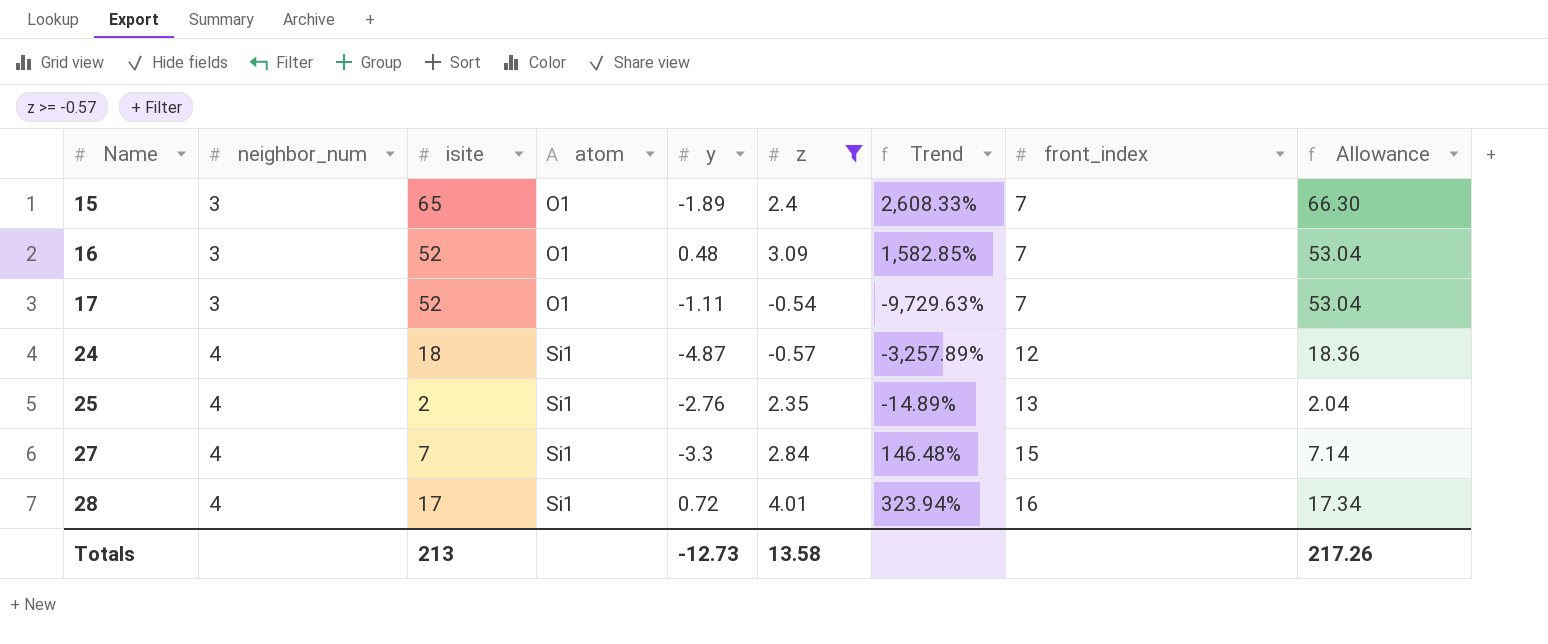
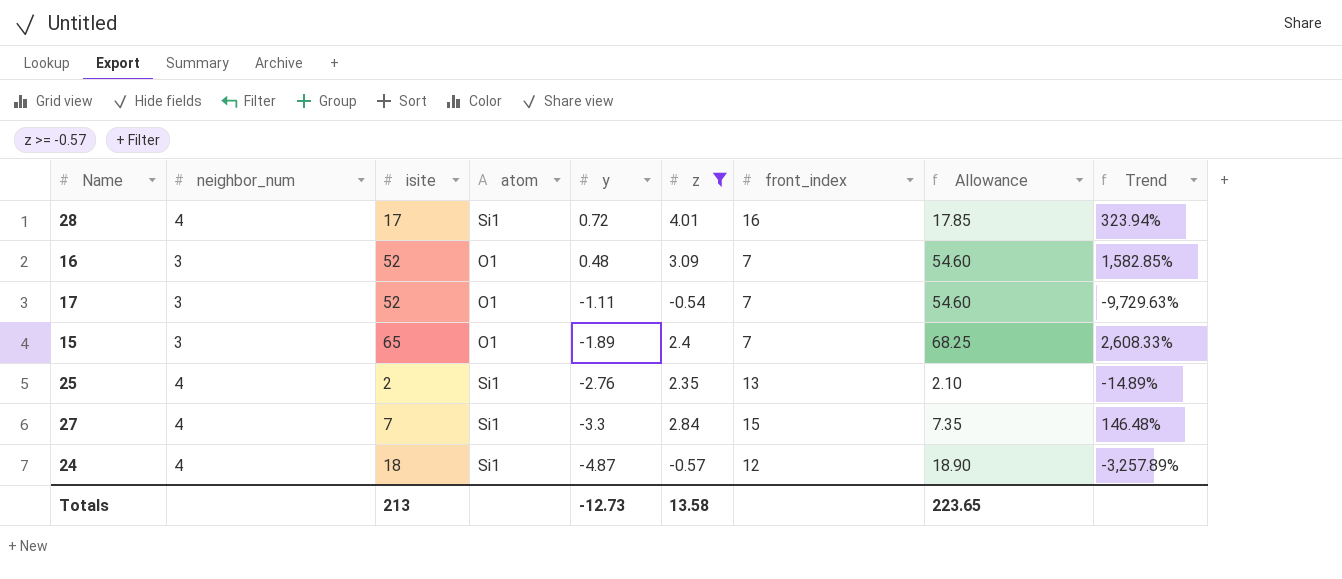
row order: Name ascending -> y descending
column Allowance | formula: [isite] * 1.02 -> [isite] * 1.05
column Trend | position: 7 -> 9
Totals | Allowance: 217.26 -> 223.65

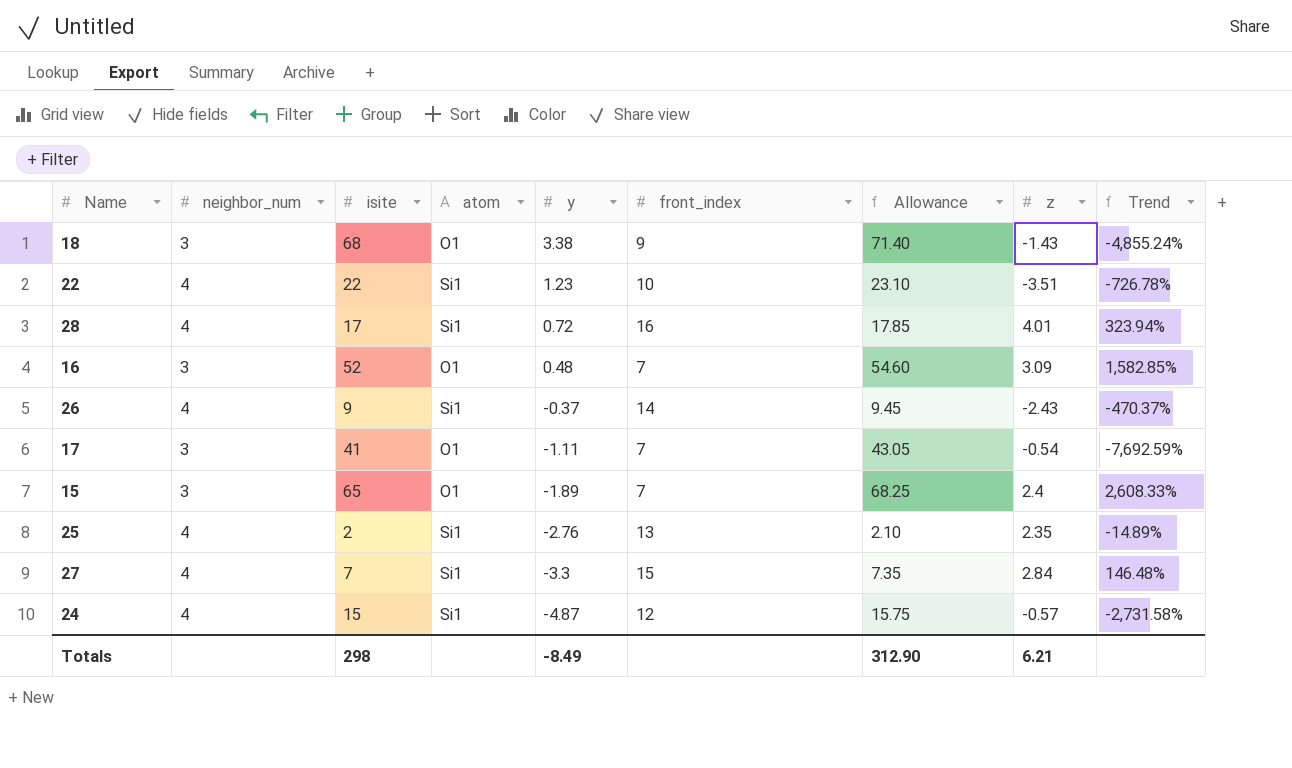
filter: z >= -0.57 -> none
column z | position: 6 -> 8
17 | isite: 52 -> 41
17 | Allowance: 54.60 -> 43.05
17 | Trend: -9,729.63% -> -7,692.59%
24 | isite: 18 -> 15
24 | Allowance: 18.90 -> 15.75
24 | Trend: -3,257.89% -> -2,731.58%
Totals | isite: 213 -> 298
Totals | y: -12.73 -> -8.49
Totals | Allowance: 223.65 -> 312.90
Totals | z: 13.58 -> 6.21

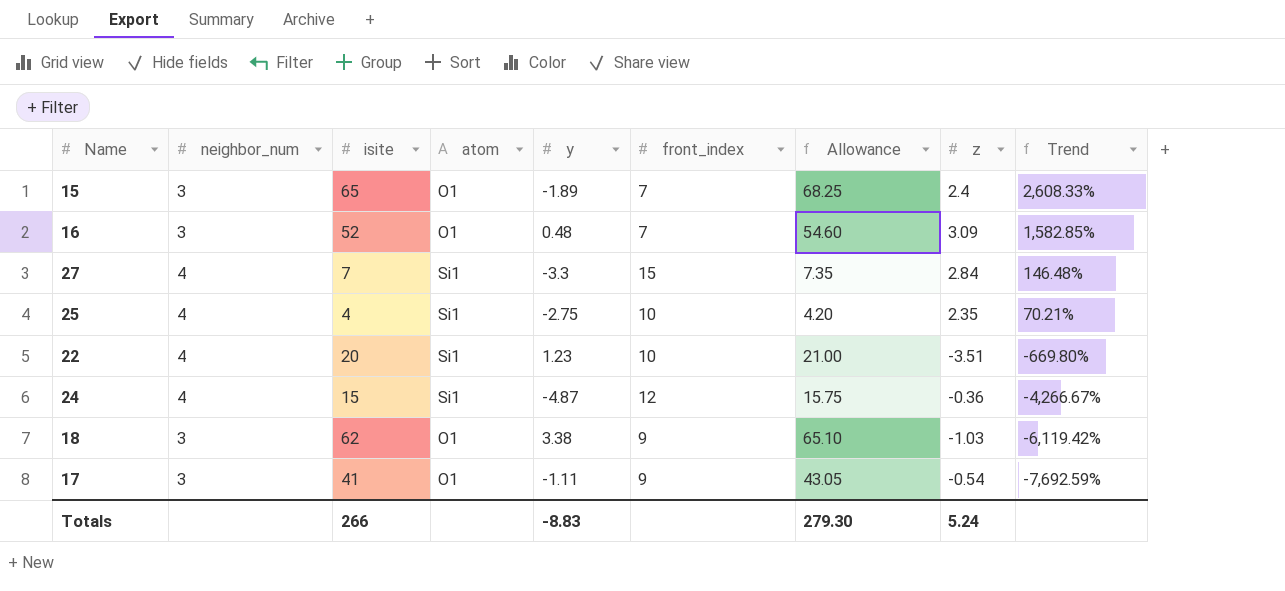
row order: y descending -> Trend descending
row 28: 4 | 17 | Si1 | 0.72 | 16 | 17.85 | 4.01 | 323.94% -> none
row 26: 4 | 9 | Si1 | -0.37 | 14 | 9.45 | -2.43 | -470.37% -> none
25 | isite: 2 -> 4
25 | y: -2.76 -> -2.75
25 | front_index: 13 -> 10
25 | Allowance: 2.10 -> 4.20
25 | Trend: -14.89% -> 70.21%
22 | isite: 22 -> 20
22 | Allowance: 23.10 -> 21.00
22 | Trend: -726.78% -> -669.80%
24 | z: -0.57 -> -0.36
24 | Trend: -2,731.58% -> -4,266.67%
18 | isite: 68 -> 62
18 | Allowance: 71.40 -> 65.10
18 | z: -1.43 -> -1.03
18 | Trend: -4,855.24% -> -6,119.42%
17 | front_index: 7 -> 9
Totals | isite: 298 -> 266
Totals | y: -8.49 -> -8.83
Totals | Allowance: 312.90 -> 279.30
Totals | z: 6.21 -> 5.24

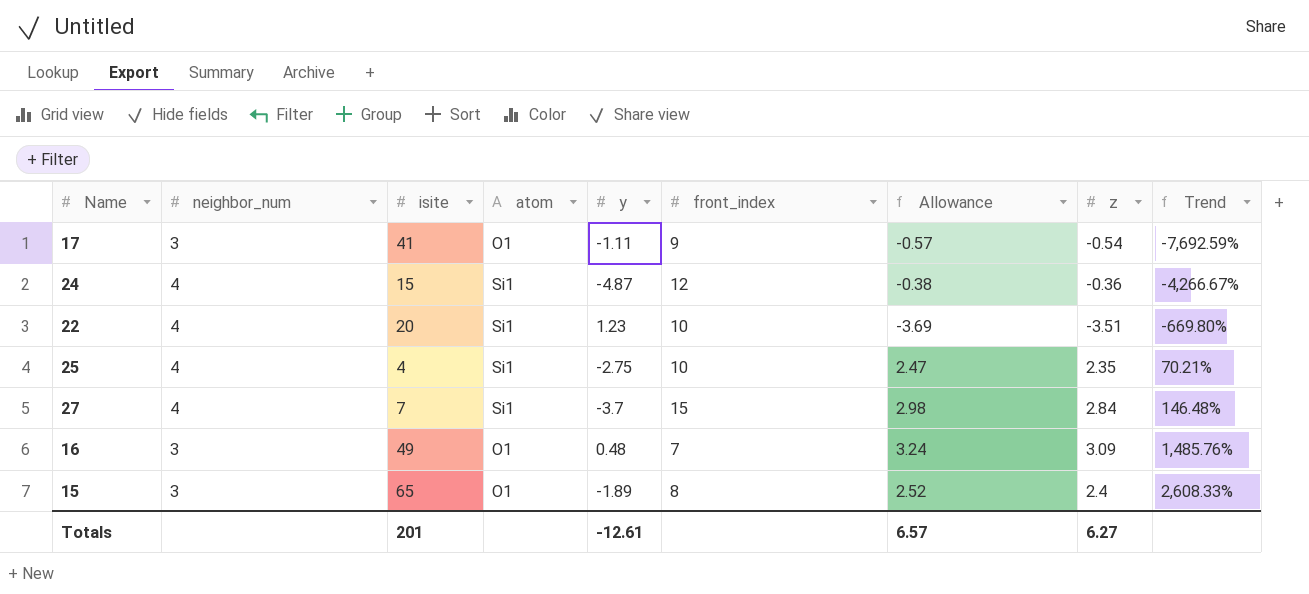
row order: Trend descending -> Trend ascending
column Allowance | formula: [isite] * 1.05 -> [z] * 1.05
row 18: 3 | 62 | O1 | 3.38 | 9 | 65.10 | -1.03 | -6,119.42% -> none
27 | y: -3.3 -> -3.7
16 | isite: 52 -> 49
16 | Trend: 1,582.85% -> 1,485.76%
15 | front_index: 7 -> 8
Totals | isite: 266 -> 201
Totals | y: -8.83 -> -12.61
Totals | Allowance: 279.30 -> 6.57
Totals | z: 5.24 -> 6.27

